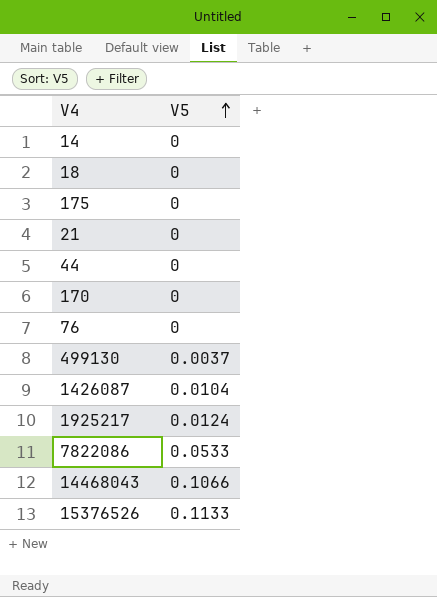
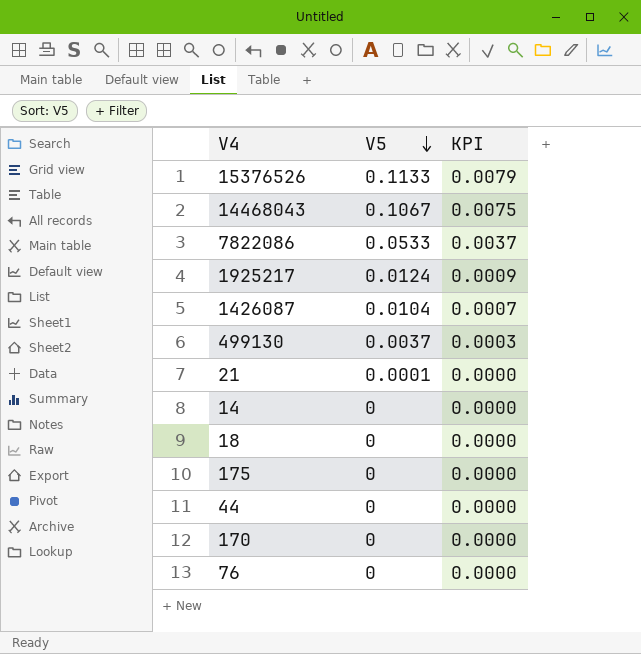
row order: V5 ascending -> V5 descending
column KPI | formula: none -> [V5] * 0.07
14468043 | V5: 0.1066 -> 0.1067
21 | V5: 0 -> 0.0001

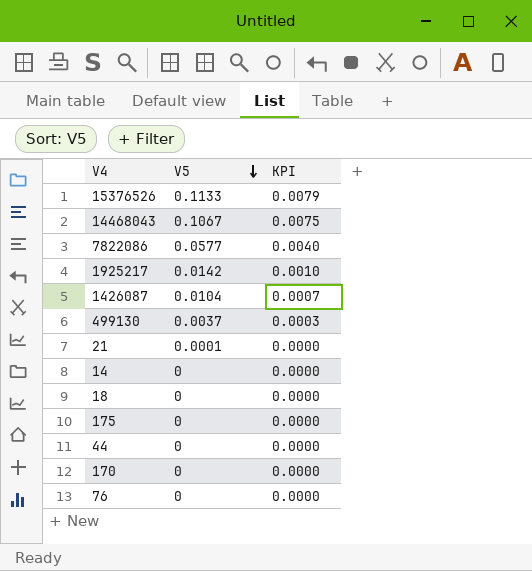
7822086 | V5: 0.0533 -> 0.0577
7822086 | KPI: 0.0037 -> 0.0040
1925217 | V5: 0.0124 -> 0.0142
1925217 | KPI: 0.0009 -> 0.0010

